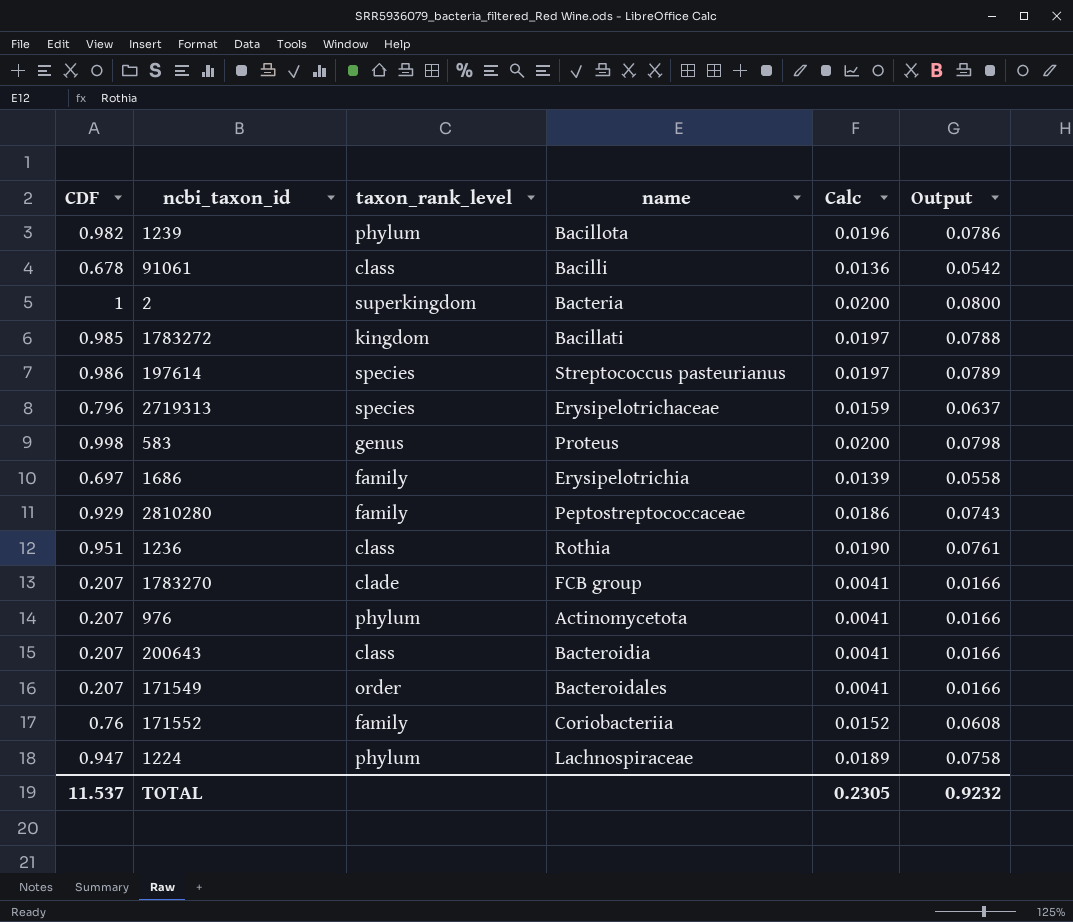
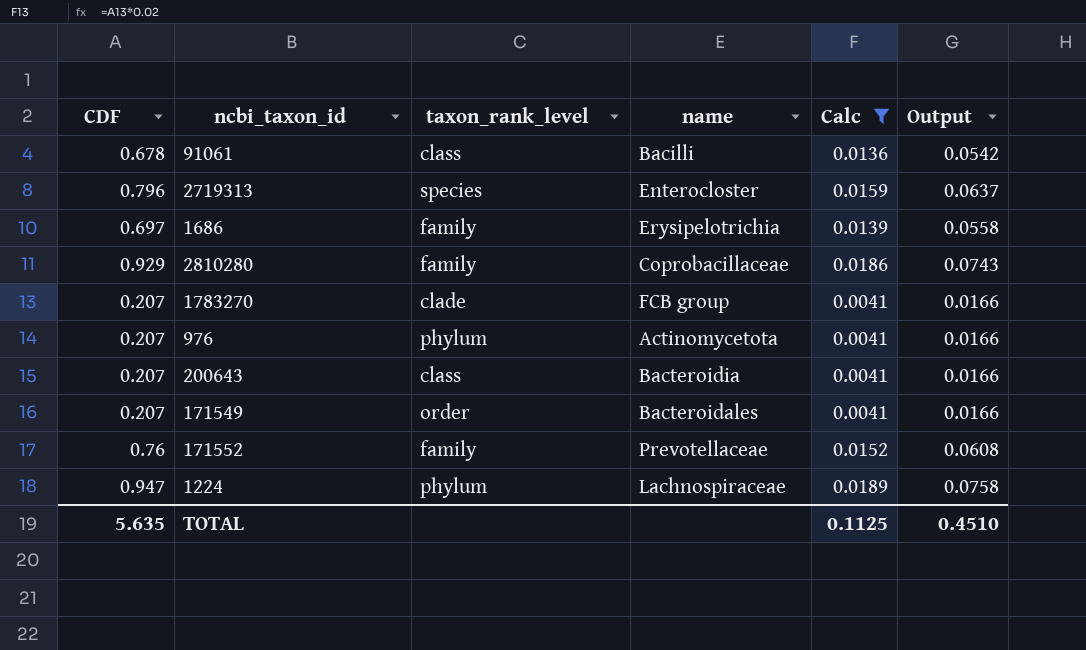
filter: none -> Calc <= 0.0189
2719313 | name: Erysipelotrichaceae -> Enterocloster
2810280 | name: Peptostreptococcaceae -> Coprobacillaceae
171552 | name: Coriobacteriia -> Prevotellaceae
TOTAL | CDF: 11.537 -> 5.635
TOTAL | Calc: 0.2305 -> 0.1125
TOTAL | Output: 0.9232 -> 0.4510

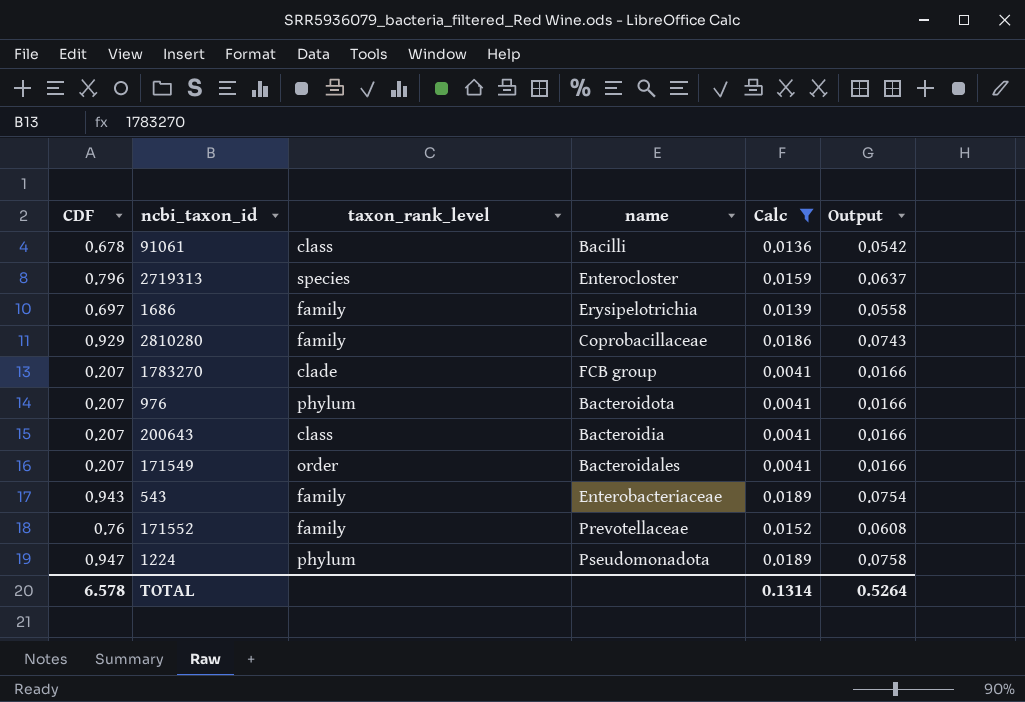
976 | name: Actinomycetota -> Bacteroidota
row 543: none -> 0.943 | family | Enterobacteriaceae | 0.0189 | 0.0754
1224 | name: Lachnospiraceae -> Pseudomonadota
TOTAL | CDF: 5.635 -> 6.578
TOTAL | Calc: 0.1125 -> 0.1314
TOTAL | Output: 0.4510 -> 0.5264

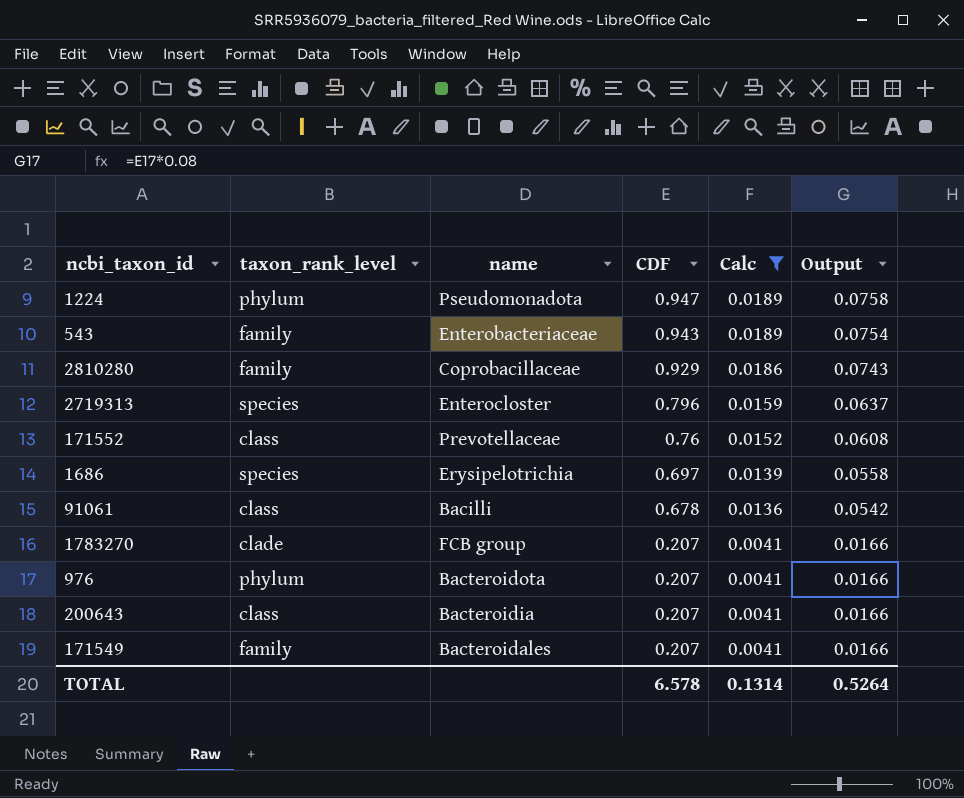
row order: none -> CDF descending
column CDF | position: 1 -> 4
171552 | taxon_rank_level: family -> class
1686 | taxon_rank_level: family -> species
171549 | taxon_rank_level: order -> family

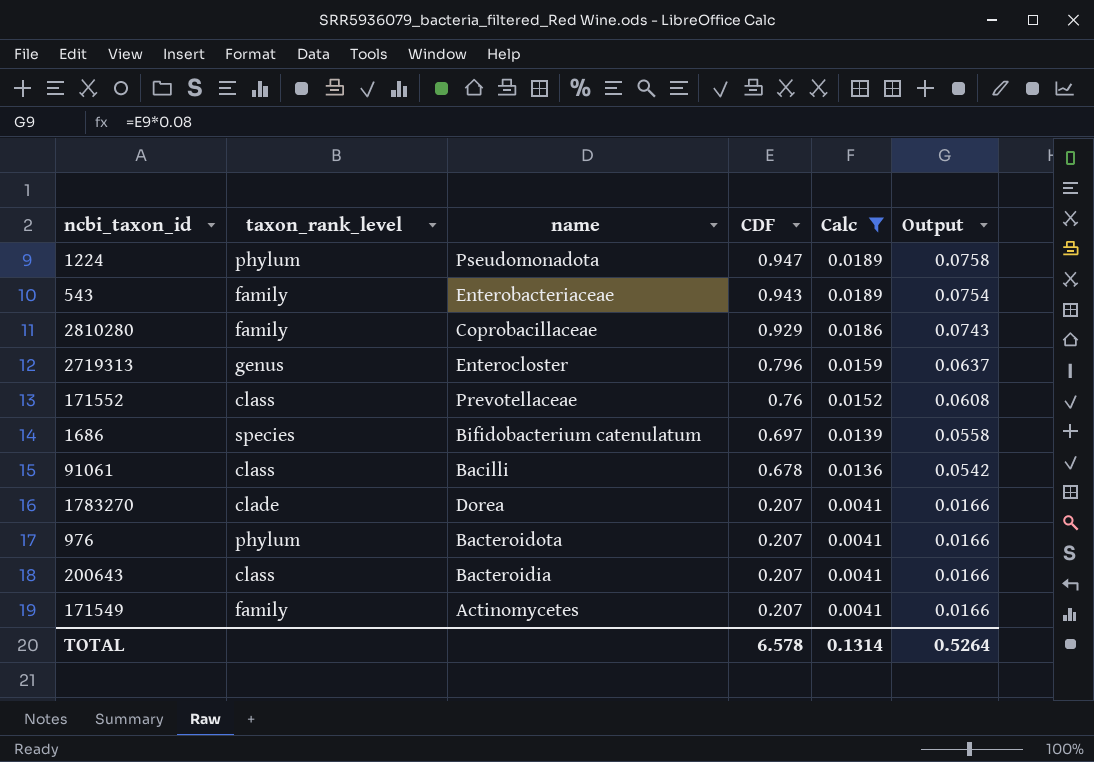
2719313 | taxon_rank_level: species -> genus
1686 | name: Erysipelotrichia -> Bifidobacterium catenulatum
1783270 | name: FCB group -> Dorea
171549 | name: Bacteroidales -> Actinomycetes

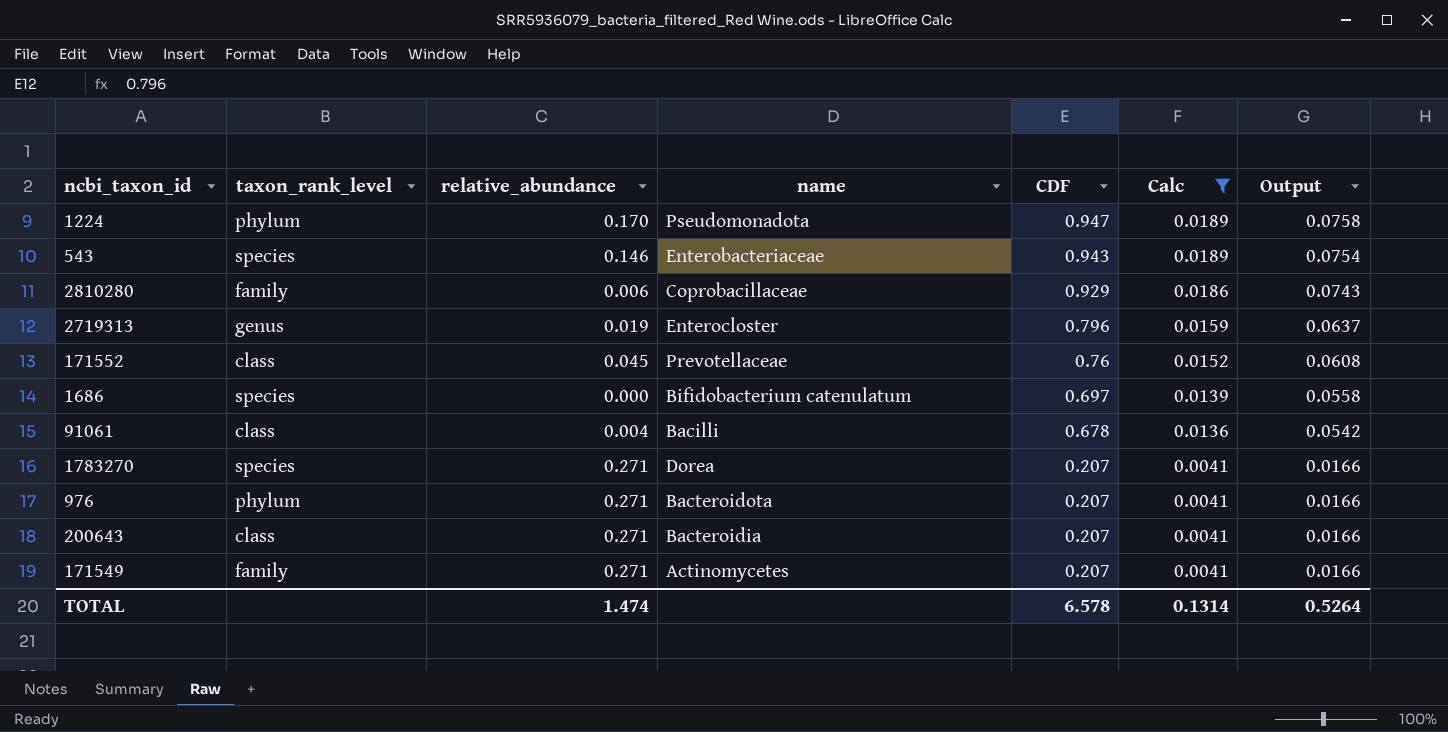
column relative_abundance | position: none -> 3
543 | taxon_rank_level: family -> species
1783270 | taxon_rank_level: clade -> species

